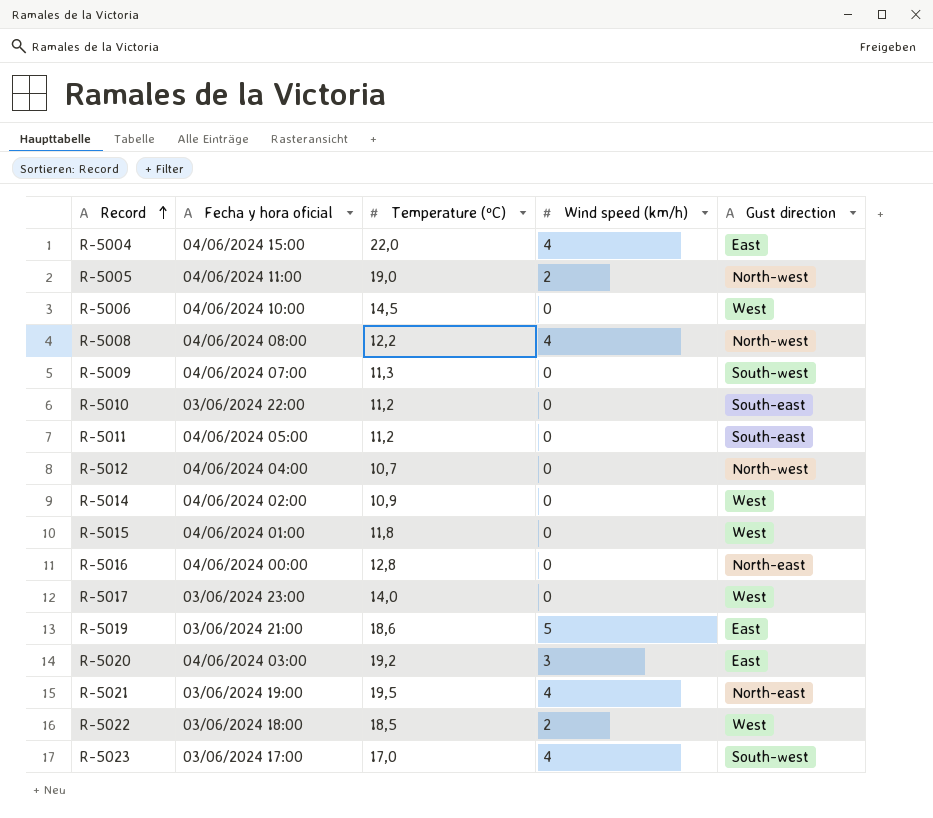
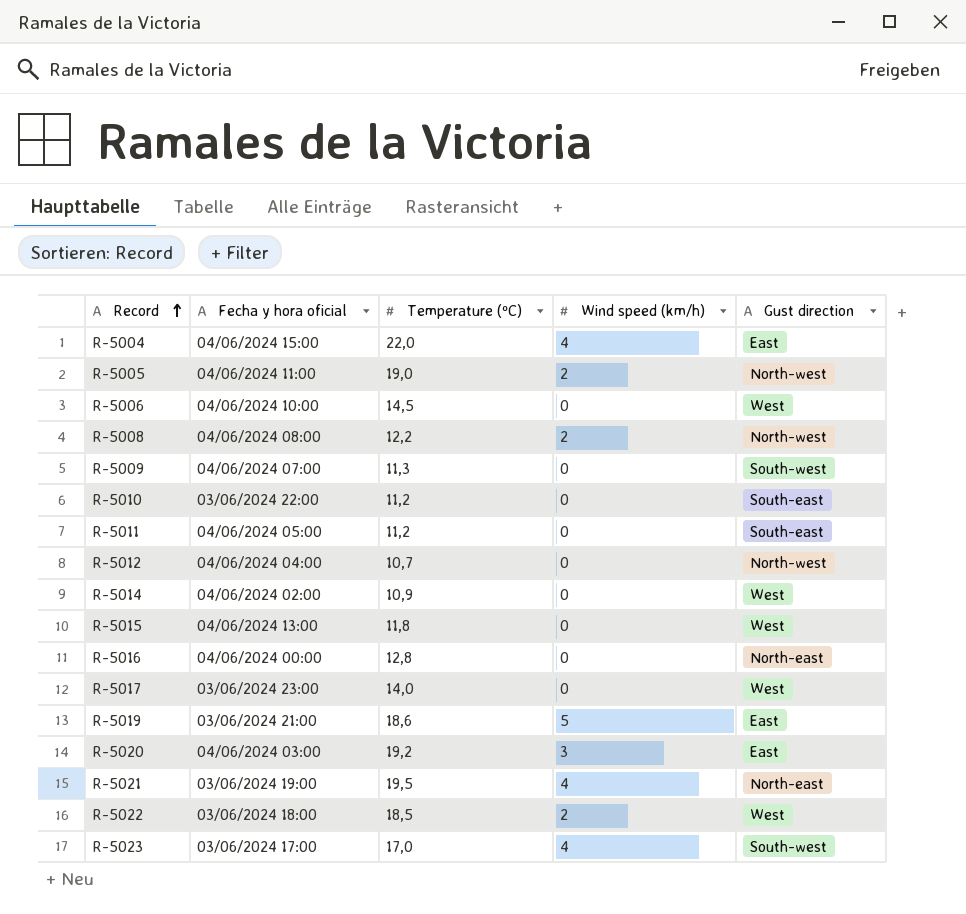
R-5008 | Wind speed (km/h): 4 -> 2
R-5015 | Fecha y hora oficial: 04/06/2024 01:00 -> 04/06/2024 13:00

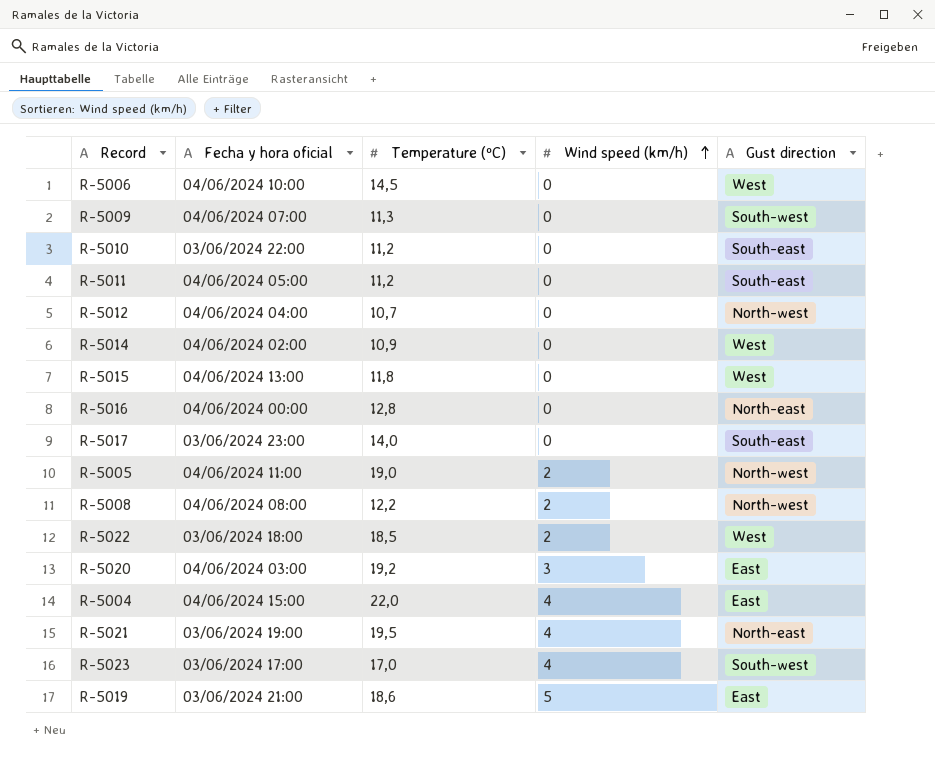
row order: Record ascending -> Wind speed (km/h) ascending
R-5017 | Gust direction: West -> South-east

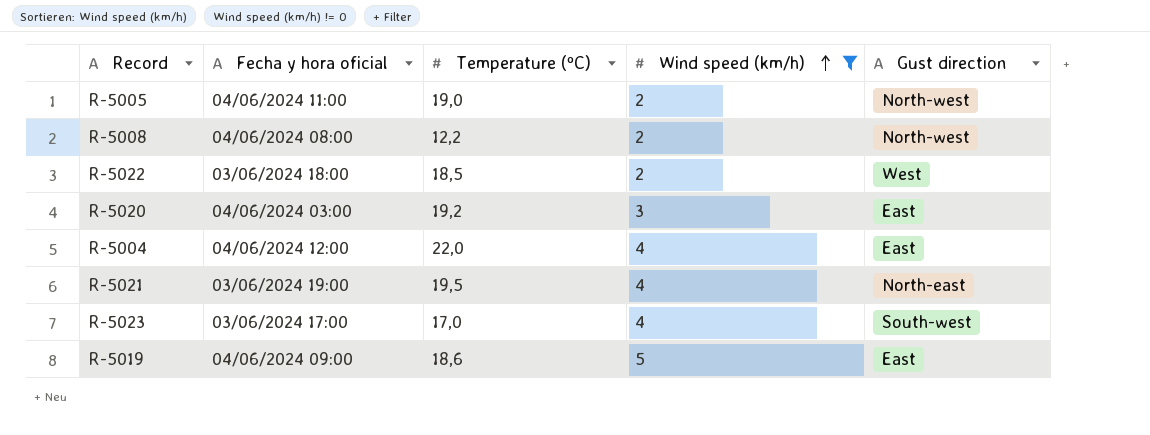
filter: none -> Wind speed (km/h) != 0
R-5004 | Fecha y hora oficial: 04/06/2024 15:00 -> 04/06/2024 12:00
R-5019 | Fecha y hora oficial: 03/06/2024 21:00 -> 04/06/2024 09:00

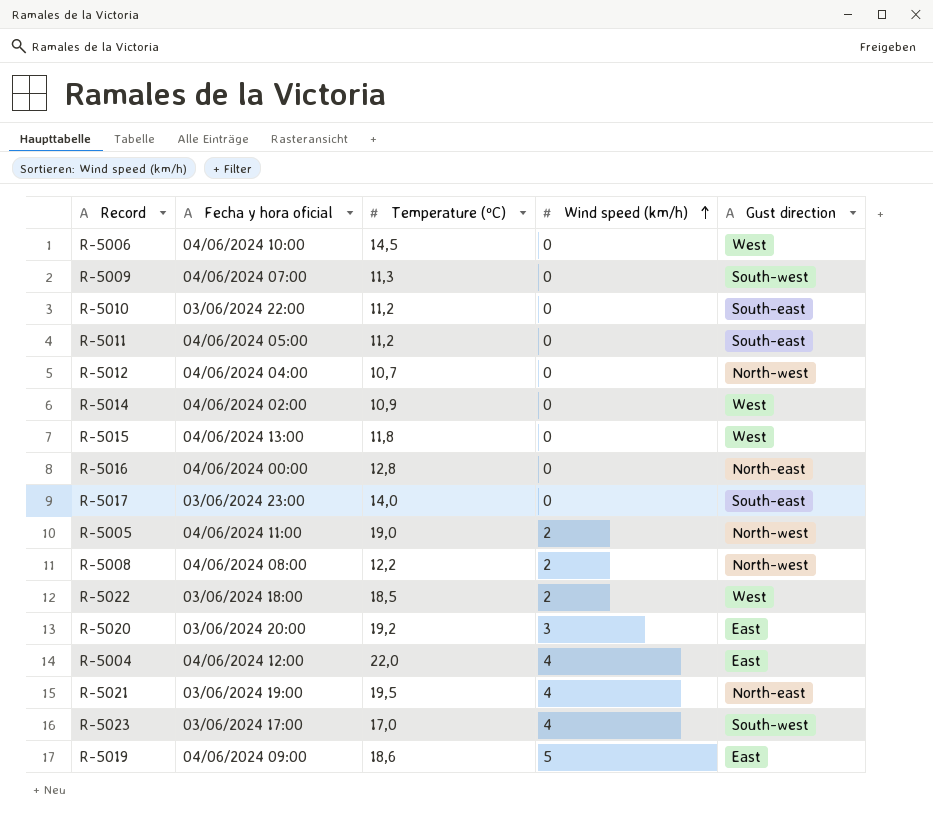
filter: Wind speed (km/h) != 0 -> none
R-5020 | Fecha y hora oficial: 04/06/2024 03:00 -> 03/06/2024 20:00

